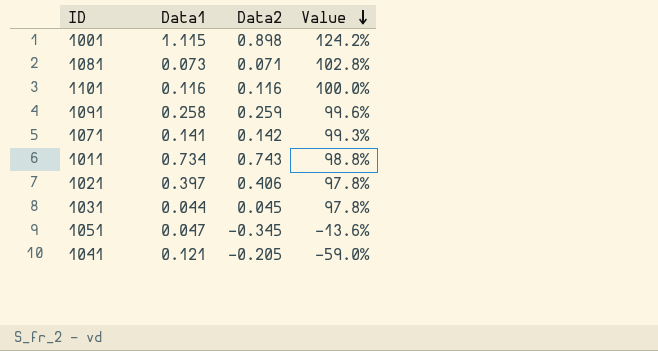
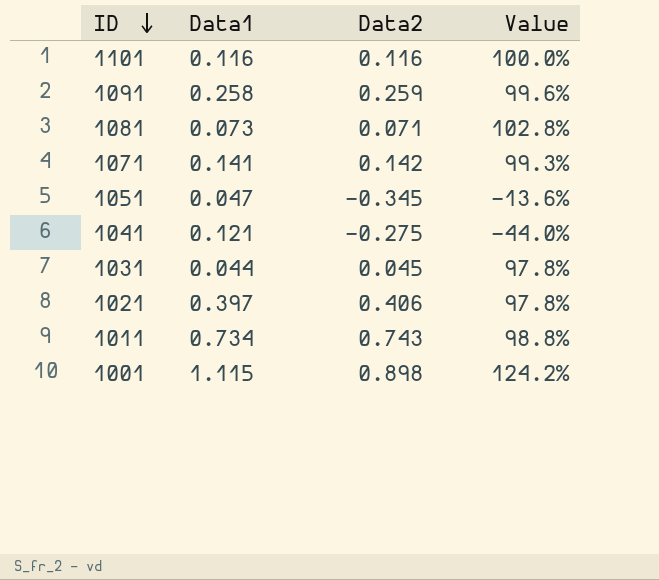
row order: Value descending -> ID descending
1041 | Data2: -0.205 -> -0.275
1041 | Value: -59.0% -> -44.0%

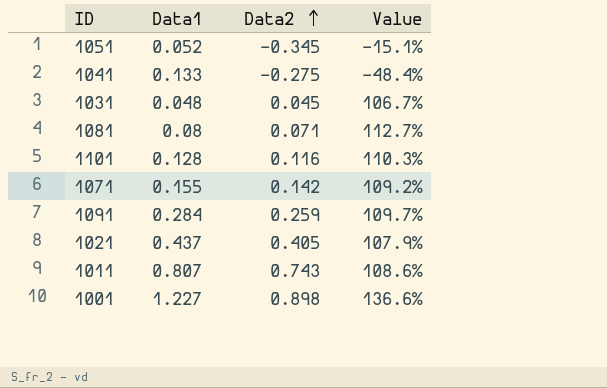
row order: ID descending -> Data2 ascending
1051 | Data1: 0.047 -> 0.052
1051 | Value: -13.6% -> -15.1%
1041 | Data1: 0.121 -> 0.133
1041 | Value: -44.0% -> -48.4%
1031 | Data1: 0.044 -> 0.048
1031 | Value: 97.8% -> 106.7%
1081 | Data1: 0.073 -> 0.08
1081 | Value: 102.8% -> 112.7%
1101 | Data1: 0.116 -> 0.128
1101 | Value: 100.0% -> 110.3%
1071 | Data1: 0.141 -> 0.155
1071 | Value: 99.3% -> 109.2%
1091 | Data1: 0.258 -> 0.284
1091 | Value: 99.6% -> 109.7%
1021 | Data1: 0.397 -> 0.437
1021 | Data2: 0.406 -> 0.405
1021 | Value: 97.8% -> 107.9%
1011 | Data1: 0.734 -> 0.807
1011 | Value: 98.8% -> 108.6%
1001 | Data1: 1.115 -> 1.227
1001 | Value: 124.2% -> 136.6%

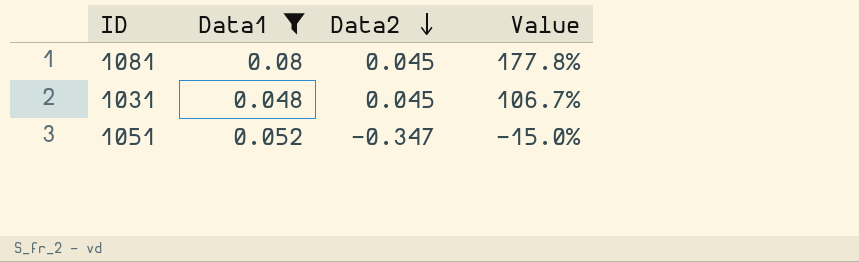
filter: none -> Data1 <= 0.08
row order: Data2 ascending -> Data2 descending
1081 | Data2: 0.071 -> 0.045
1081 | Value: 112.7% -> 177.8%
1051 | Data2: -0.345 -> -0.347
1051 | Value: -15.1% -> -15.0%

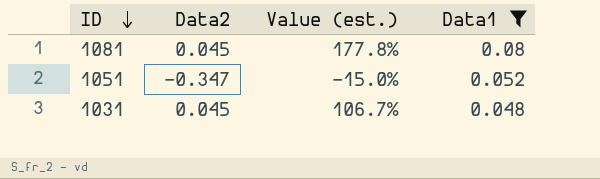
row order: Data2 descending -> ID descending
column name: Value -> Value (est.)
column Data1 | position: 2 -> 4

